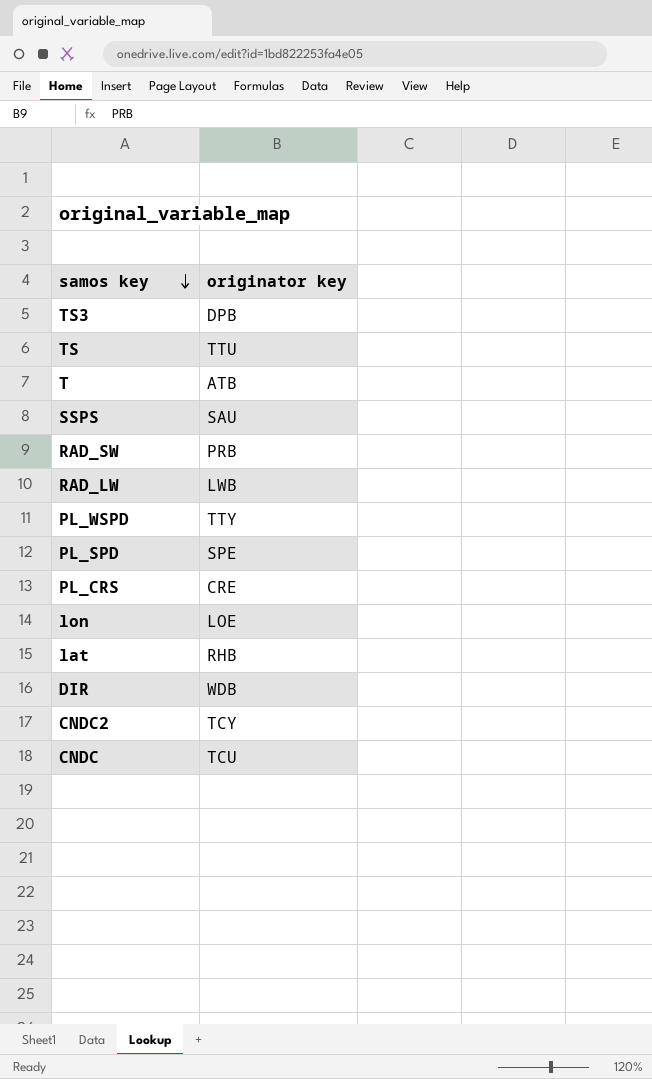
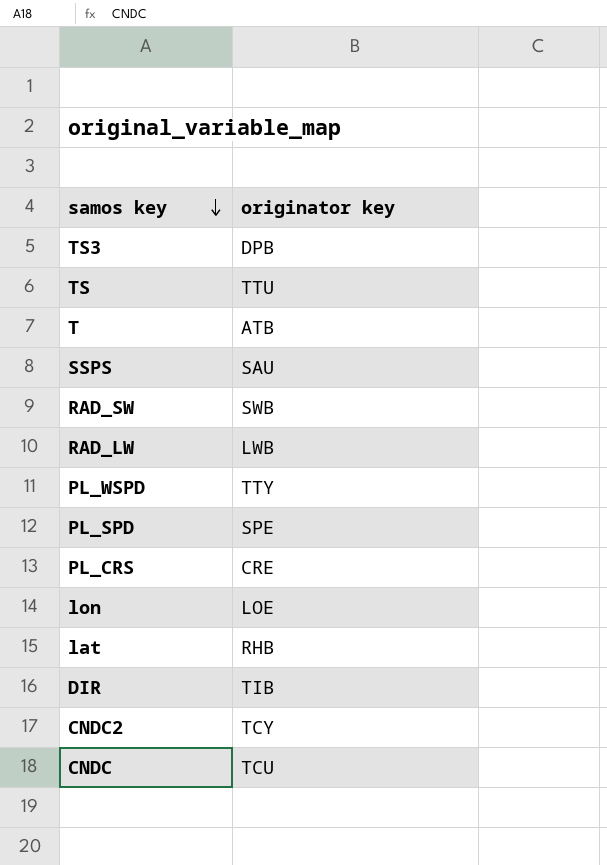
RAD_SW | originator key: PRB -> SWB
DIR | originator key: WDB -> TIB

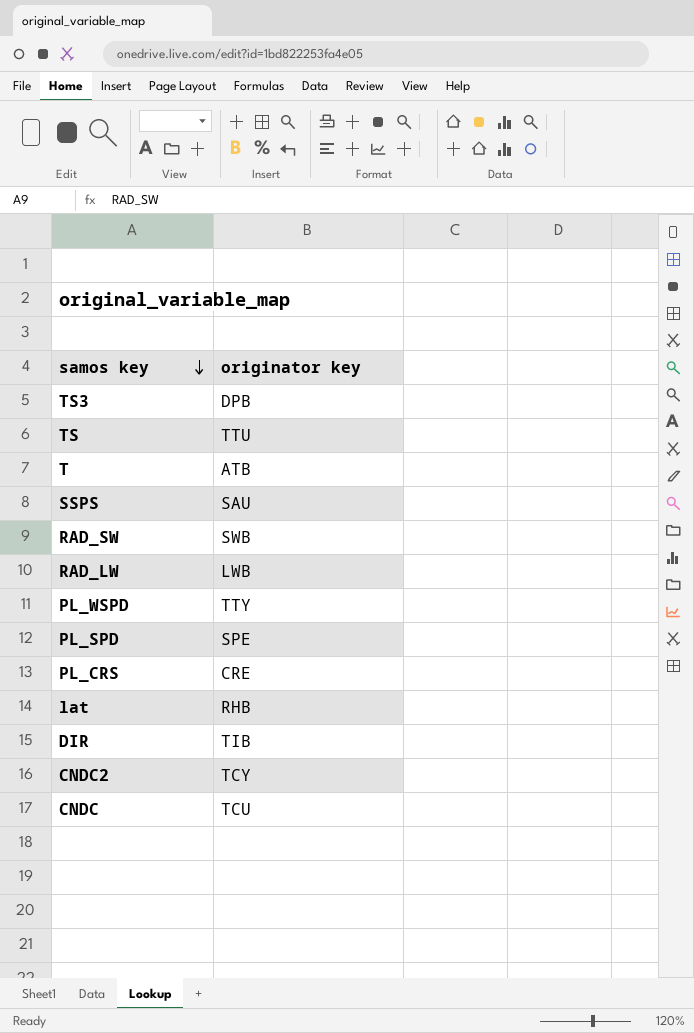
row lon: LOE -> none

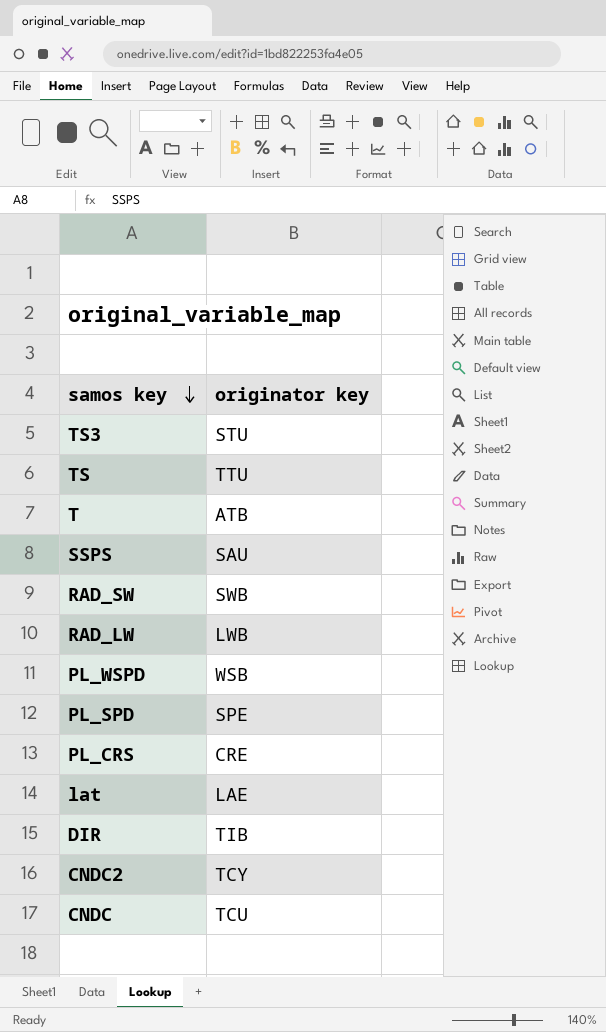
TS3 | originator key: DPB -> STU
PL_WSPD | originator key: TTY -> WSB
lat | originator key: RHB -> LAE

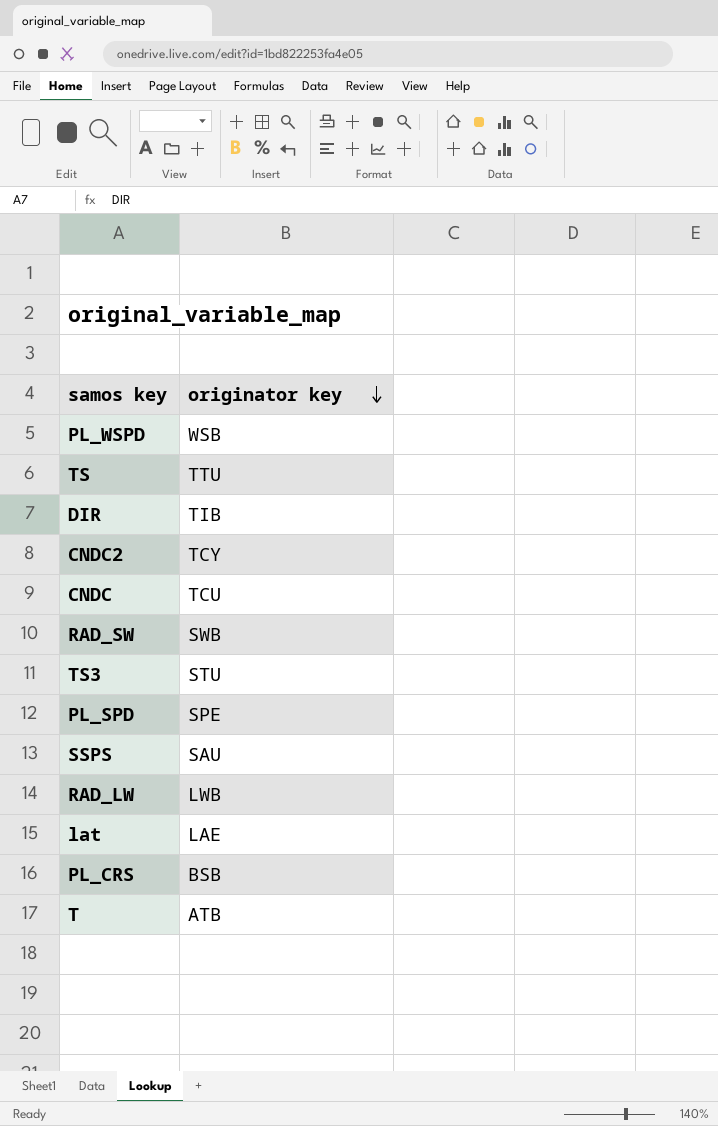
row order: samos key descending -> originator key descending
PL_CRS | originator key: CRE -> BSB

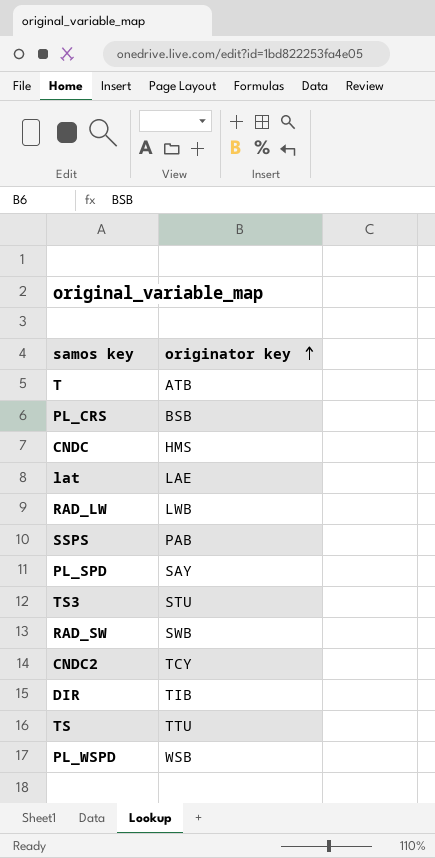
row order: originator key descending -> originator key ascending
CNDC | originator key: TCU -> HMS
SSPS | originator key: SAU -> PAB
PL_SPD | originator key: SPE -> SAY

